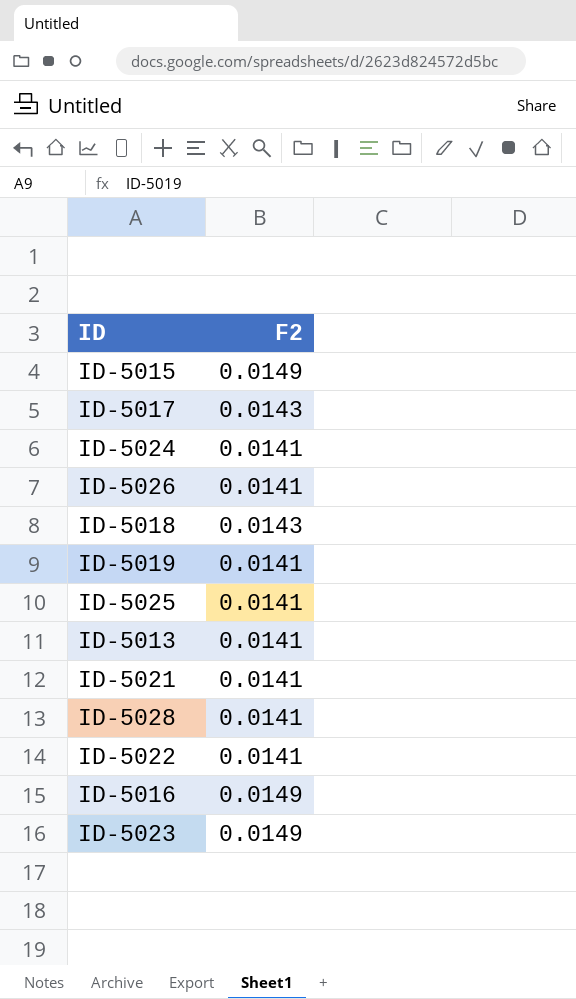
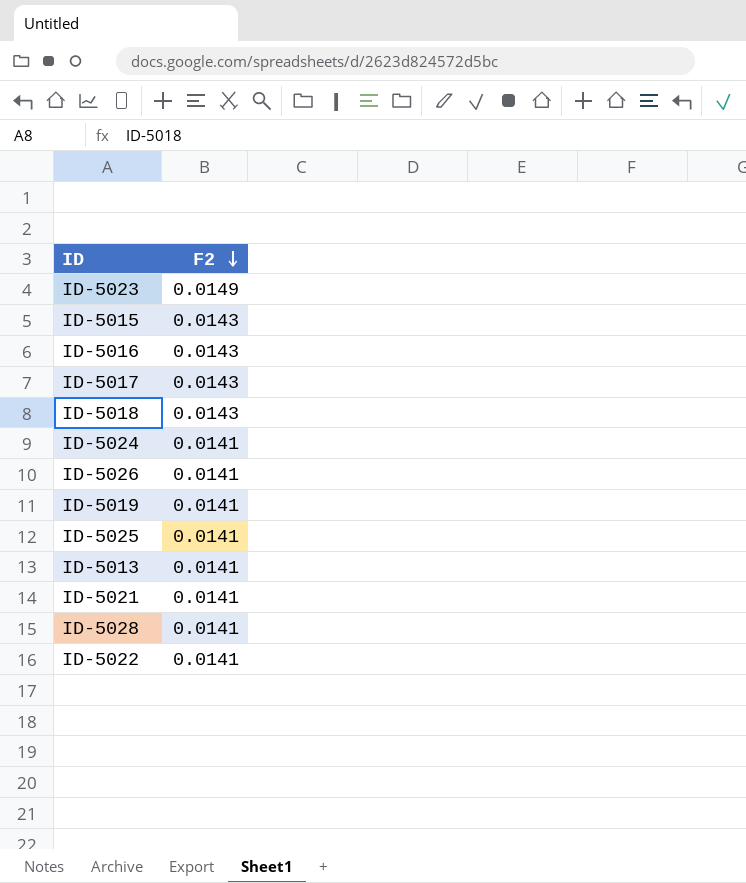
row order: none -> F2 descending
ID-5015 | F2: 0.0149 -> 0.0143
ID-5016 | F2: 0.0149 -> 0.0143

